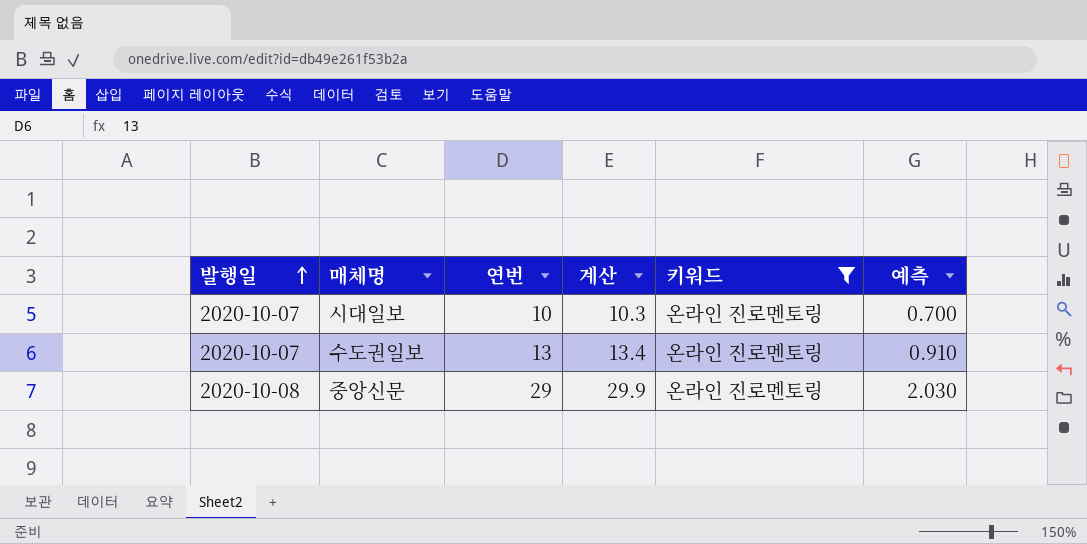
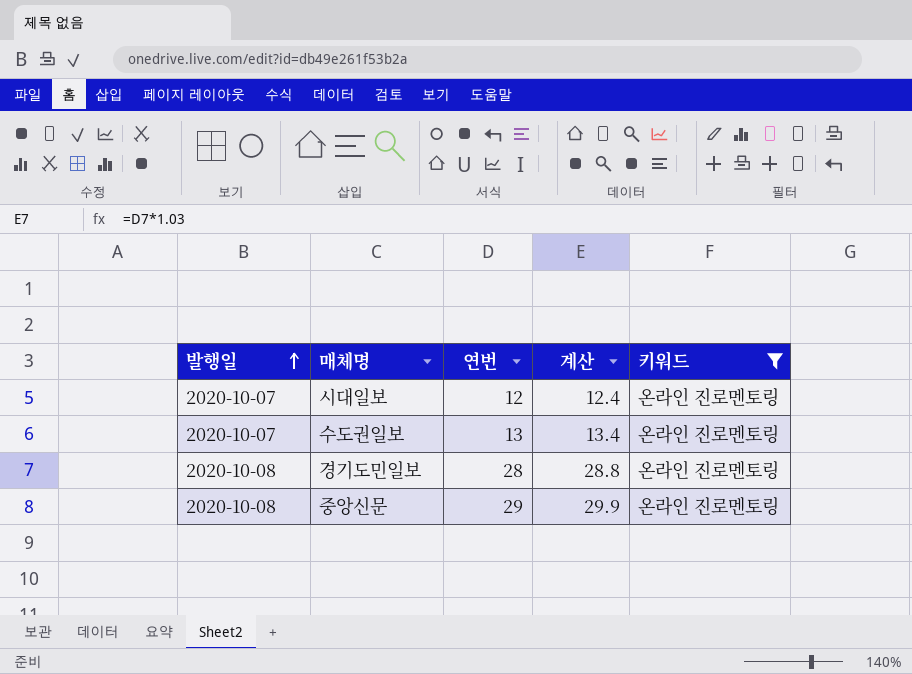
column 예측 | formula: [연번] * 0.07 -> none
시대일보 | 연번: 10 -> 12
시대일보 | 계산: 10.3 -> 12.4
row 경기도민일보: none -> 2020-10-08 | 28 | 28.8 | 온라인 진로멘토링

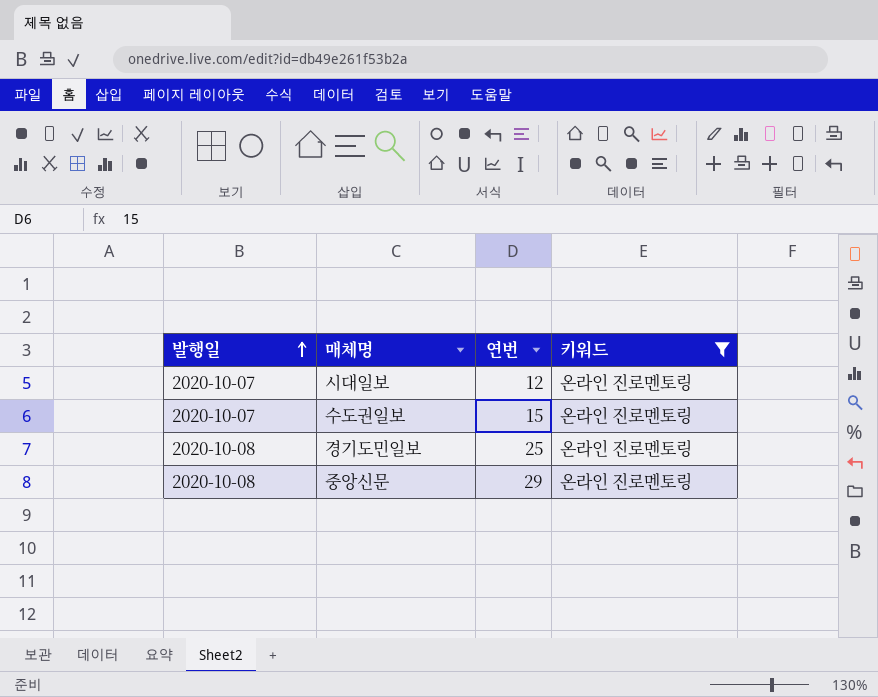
column 계산 | formula: [연번] * 1.03 -> none
수도권일보 | 연번: 13 -> 15
경기도민일보 | 연번: 28 -> 25

